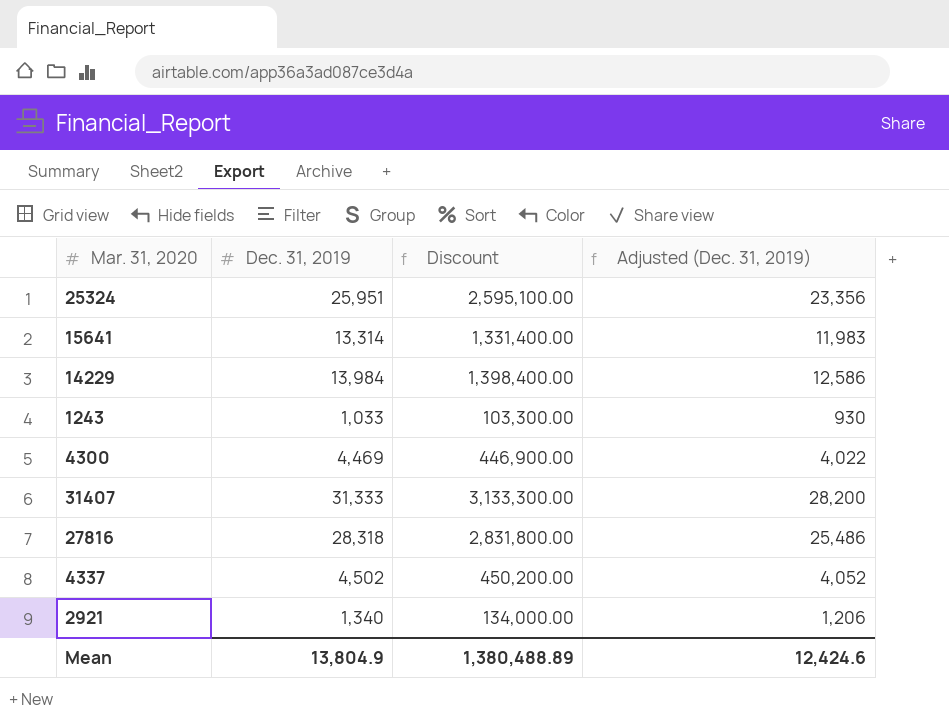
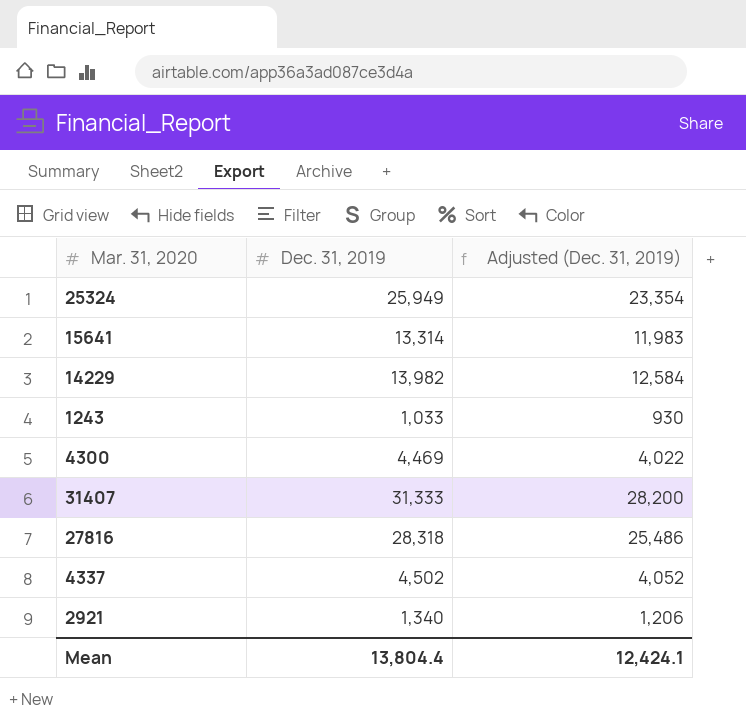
column Discount | formula: [Dec. 31, 2019] * 100 -> none
25324 | Dec. 31, 2019: 25,951 -> 25,949
25324 | Adjusted (Dec. 31, 2019): 23,356 -> 23,354
14229 | Dec. 31, 2019: 13,984 -> 13,982
14229 | Adjusted (Dec. 31, 2019): 12,586 -> 12,584
Mean | Dec. 31, 2019: 13,804.9 -> 13,804.4
Mean | Adjusted (Dec. 31, 2019): 12,424.6 -> 12,424.1

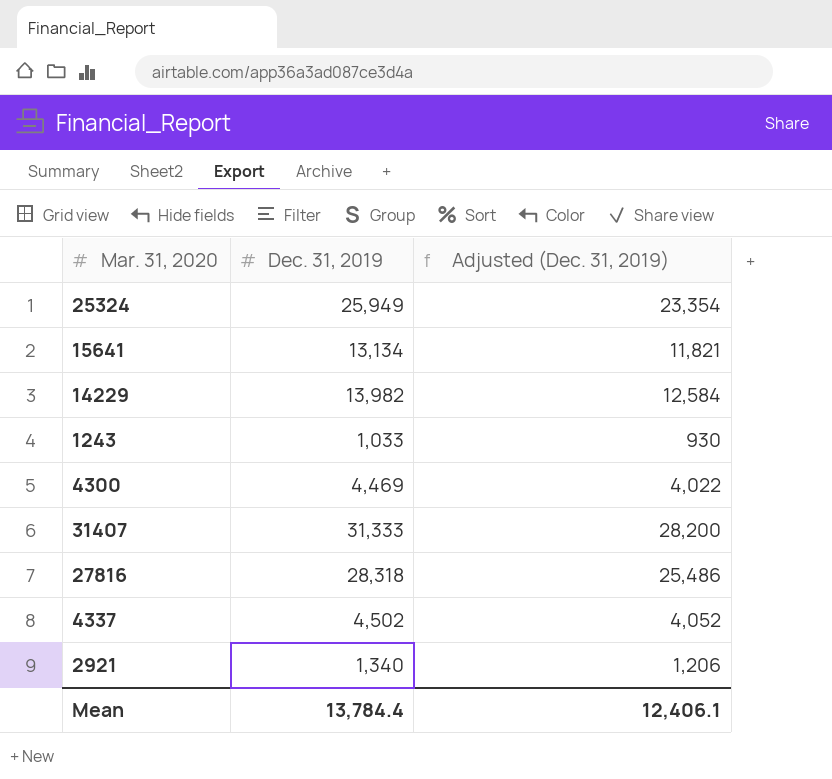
15641 | Dec. 31, 2019: 13,314 -> 13,134
15641 | Adjusted (Dec. 31, 2019): 11,983 -> 11,821
Mean | Dec. 31, 2019: 13,804.4 -> 13,784.4
Mean | Adjusted (Dec. 31, 2019): 12,424.1 -> 12,406.1

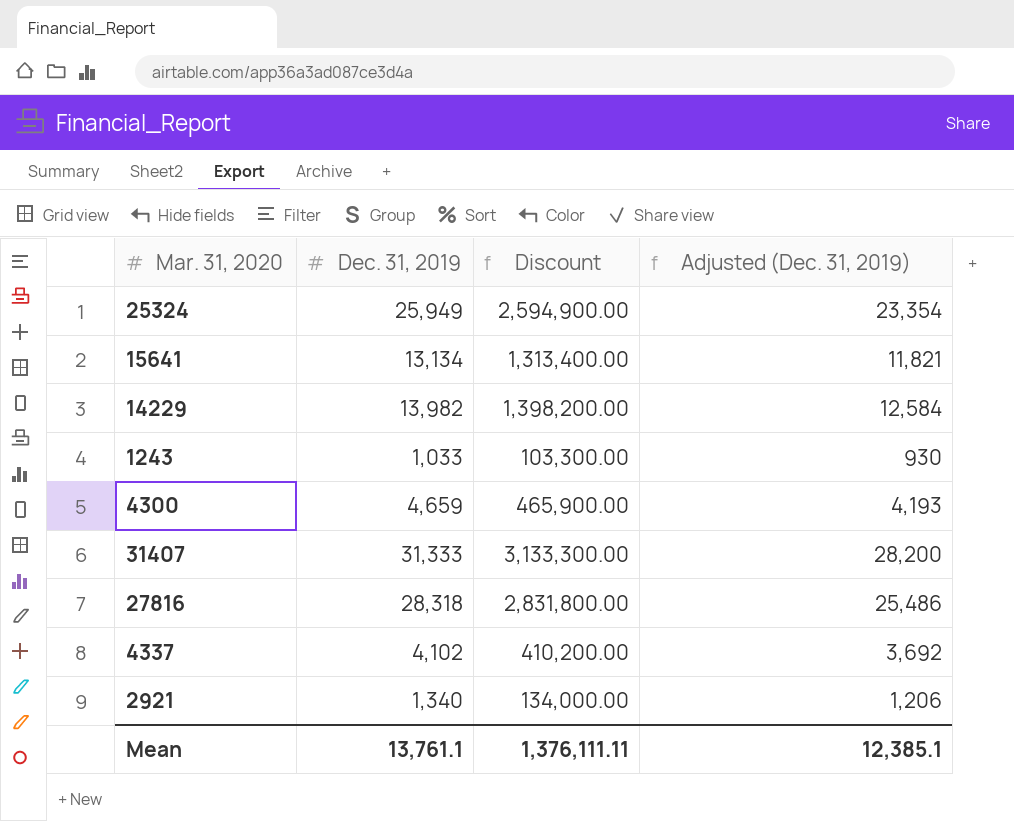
column Discount | formula: none -> [Dec. 31, 2019] * 100
4300 | Dec. 31, 2019: 4,469 -> 4,659
4300 | Adjusted (Dec. 31, 2019): 4,022 -> 4,193
4337 | Dec. 31, 2019: 4,502 -> 4,102
4337 | Adjusted (Dec. 31, 2019): 4,052 -> 3,692
Mean | Dec. 31, 2019: 13,784.4 -> 13,761.1
Mean | Adjusted (Dec. 31, 2019): 12,406.1 -> 12,385.1

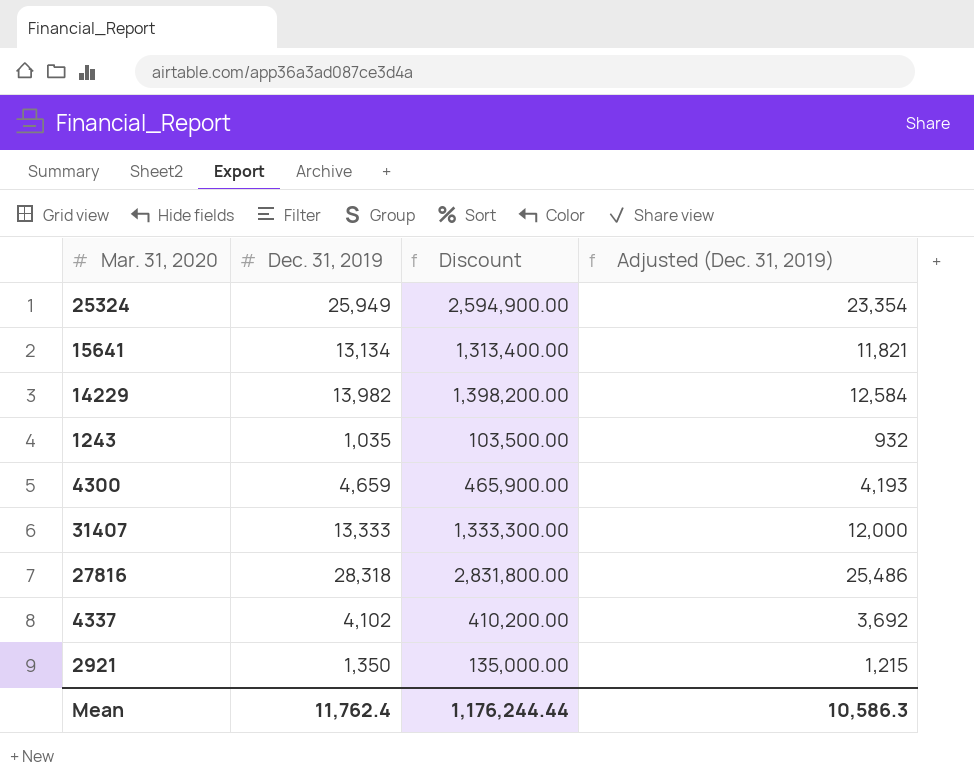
1243 | Dec. 31, 2019: 1,033 -> 1,035
1243 | Discount: 103,300.00 -> 103,500.00
1243 | Adjusted (Dec. 31, 2019): 930 -> 932
31407 | Dec. 31, 2019: 31,333 -> 13,333
31407 | Discount: 3,133,300.00 -> 1,333,300.00
31407 | Adjusted (Dec. 31, 2019): 28,200 -> 12,000
2921 | Dec. 31, 2019: 1,340 -> 1,350
2921 | Discount: 134,000.00 -> 135,000.00
2921 | Adjusted (Dec. 31, 2019): 1,206 -> 1,215
Mean | Dec. 31, 2019: 13,761.1 -> 11,762.4
Mean | Discount: 1,376,111.11 -> 1,176,244.44
Mean | Adjusted (Dec. 31, 2019): 12,385.1 -> 10,586.3

